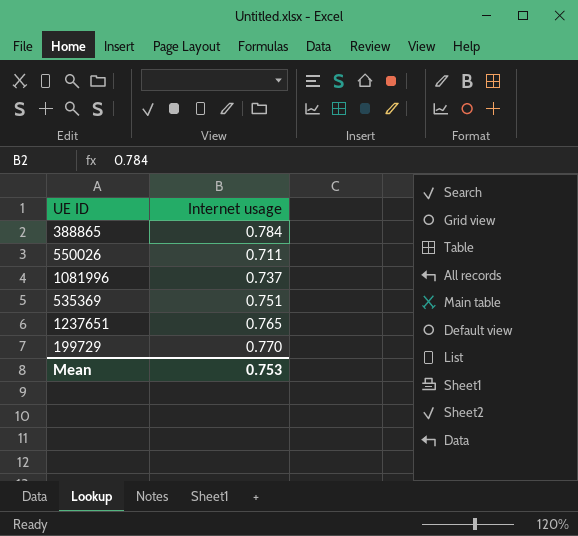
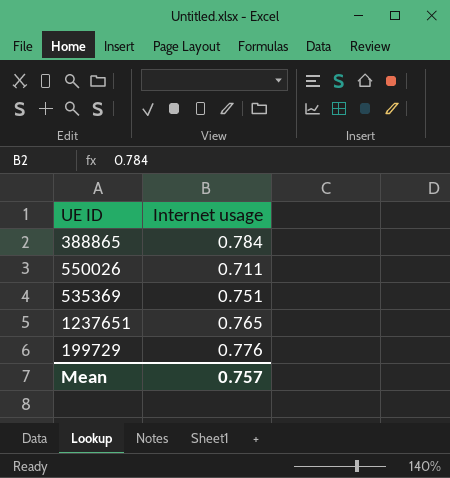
row 1081996: 0.737 -> none
199729 | Internet usage: 0.770 -> 0.776
Mean | Internet usage: 0.753 -> 0.757

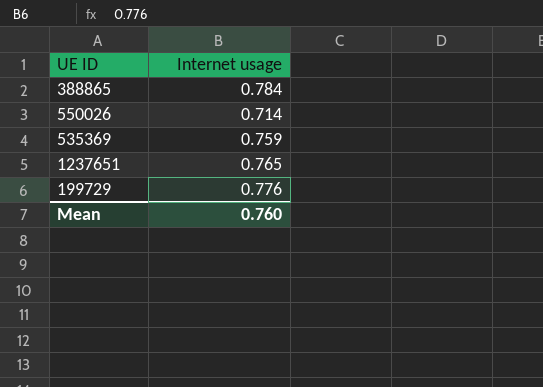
550026 | Internet usage: 0.711 -> 0.714
535369 | Internet usage: 0.751 -> 0.759
Mean | Internet usage: 0.757 -> 0.760

